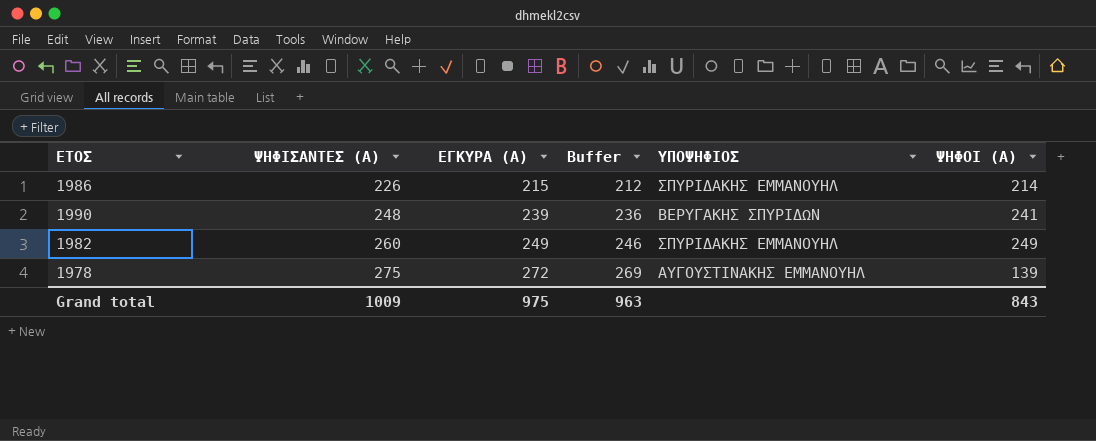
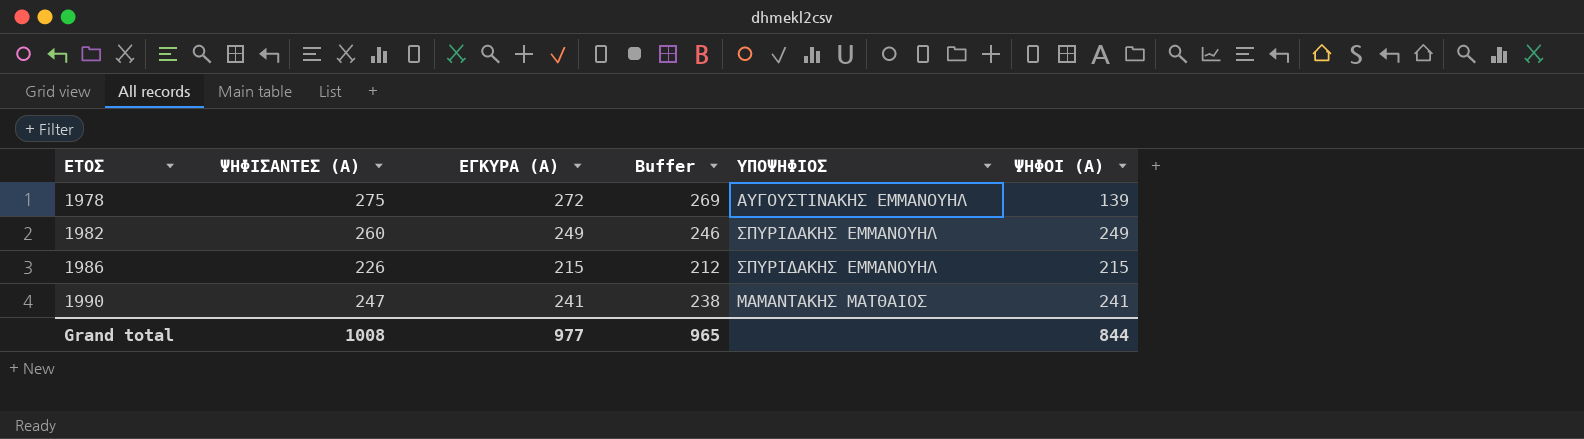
row order: ΨΗΦΙΣΑΝΤΕΣ (Α) ascending -> ΕΤΟΣ ascending
1986 | ΨΗΦΟΙ (Α): 214 -> 215
1990 | ΨΗΦΙΣΑΝΤΕΣ (Α): 248 -> 247
1990 | ΕΓΚΥΡΑ (Α): 239 -> 241
1990 | Buffer: 236 -> 238
1990 | ΥΠΟΨΗΦΙΟΣ: ΒΕΡΥΓΑΚΗΣ ΣΠΥΡΙΔΩΝ -> ΜΑΜΑΝΤΑΚΗΣ ΜΑΤΘΑΙΟΣ
Grand total | ΨΗΦΙΣΑΝΤΕΣ (Α): 1009 -> 1008
Grand total | ΕΓΚΥΡΑ (Α): 975 -> 977
Grand total | Buffer: 963 -> 965
Grand total | ΨΗΦΟΙ (Α): 843 -> 844

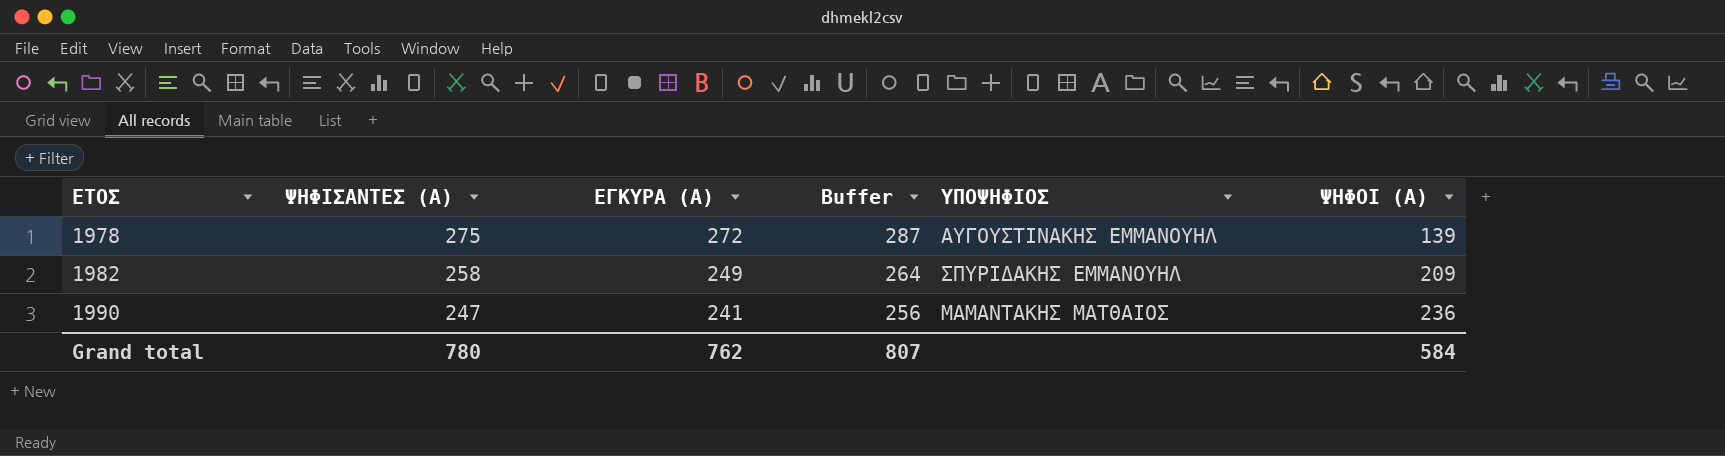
column Buffer | formula: [ΕΓΚΥΡΑ (Α)] - 3 -> [ΕΓΚΥΡΑ (Α)] + 15
row 1986: 226 | 215 | 212 | ΣΠΥΡΙΔΑΚΗΣ ΕΜΜΑΝΟΥΗΛ | 215 -> none
1982 | ΨΗΦΙΣΑΝΤΕΣ (Α): 260 -> 258
1982 | ΨΗΦΟΙ (Α): 249 -> 209
1990 | ΨΗΦΟΙ (Α): 241 -> 236
Grand total | ΨΗΦΙΣΑΝΤΕΣ (Α): 1008 -> 780
Grand total | ΕΓΚΥΡΑ (Α): 977 -> 762
Grand total | Buffer: 965 -> 807
Grand total | ΨΗΦΟΙ (Α): 844 -> 584

